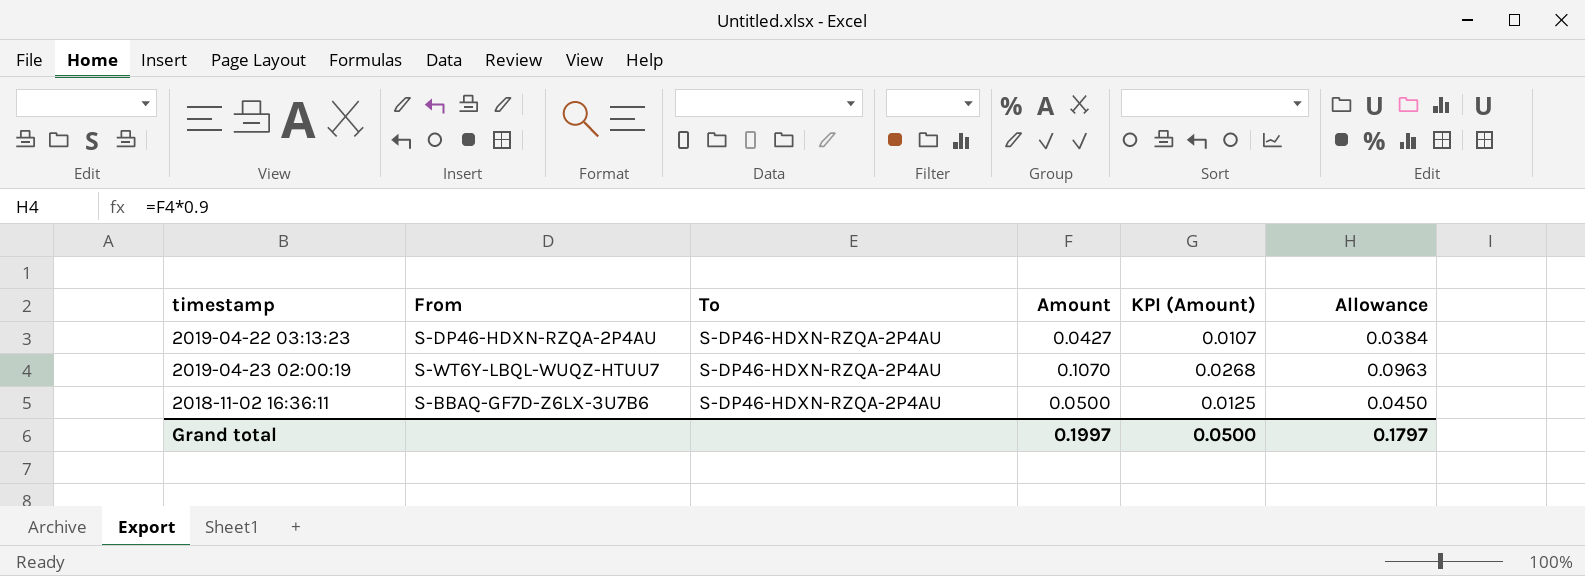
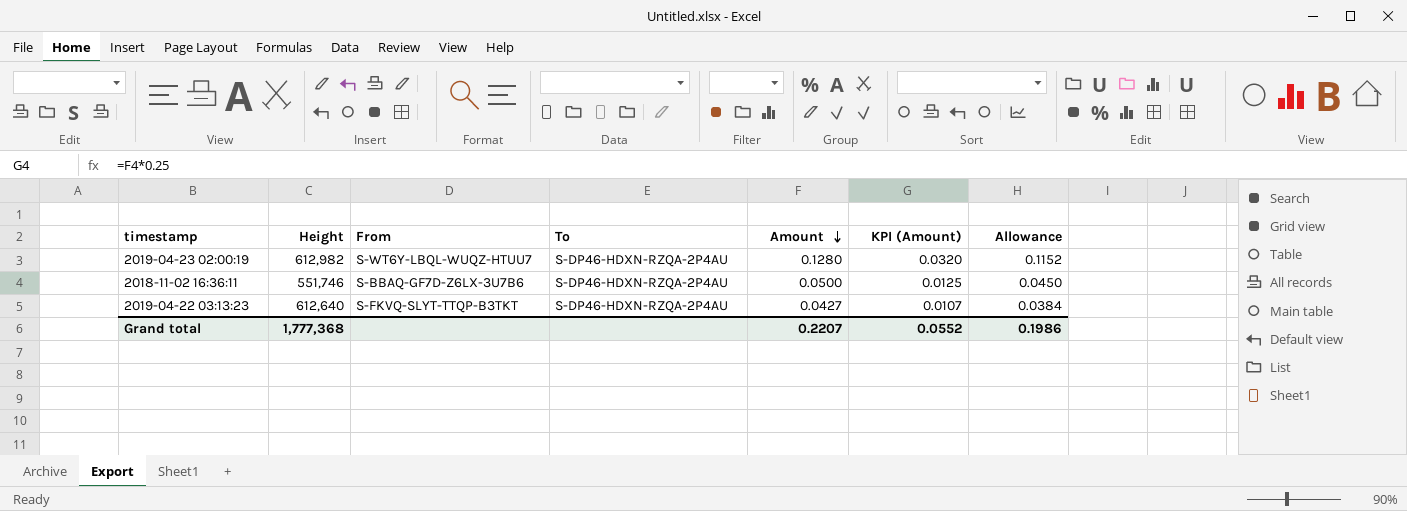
row order: none -> Amount descending
column Height | position: none -> 2
2019-04-23 02:00:19 | Amount: 0.1070 -> 0.1280
2019-04-23 02:00:19 | KPI (Amount): 0.0268 -> 0.0320
2019-04-23 02:00:19 | Allowance: 0.0963 -> 0.1152
2019-04-22 03:13:23 | From: S-DP46-HDXN-RZQA-2P4AU -> S-FKVQ-SLYT-TTQP-B3TKT
Grand total | Amount: 0.1997 -> 0.2207
Grand total | KPI (Amount): 0.0500 -> 0.0552
Grand total | Allowance: 0.1797 -> 0.1986

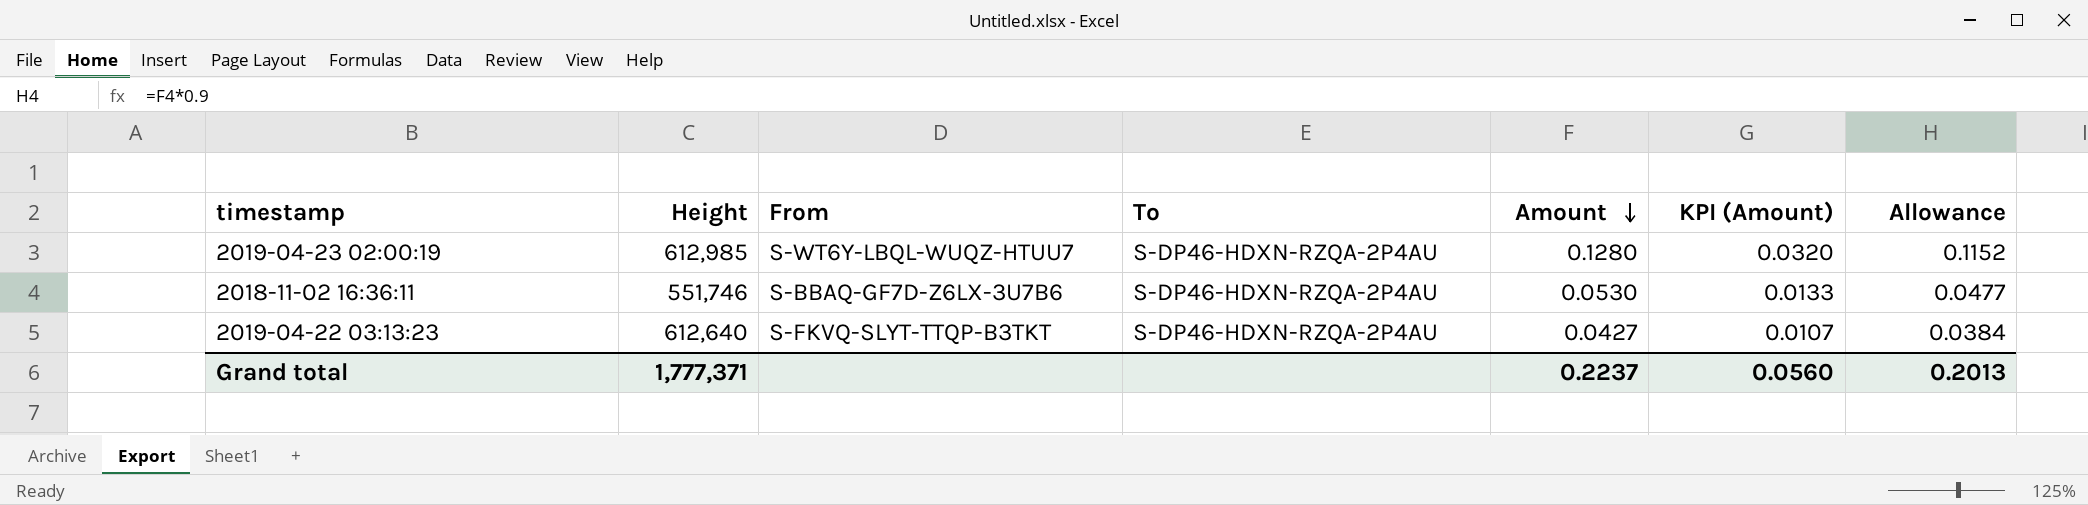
2019-04-23 02:00:19 | Height: 612,982 -> 612,985
2018-11-02 16:36:11 | Amount: 0.0500 -> 0.0530
2018-11-02 16:36:11 | KPI (Amount): 0.0125 -> 0.0133
2018-11-02 16:36:11 | Allowance: 0.0450 -> 0.0477
Grand total | Height: 1,777,368 -> 1,777,371
Grand total | Amount: 0.2207 -> 0.2237
Grand total | KPI (Amount): 0.0552 -> 0.0560
Grand total | Allowance: 0.1986 -> 0.2013

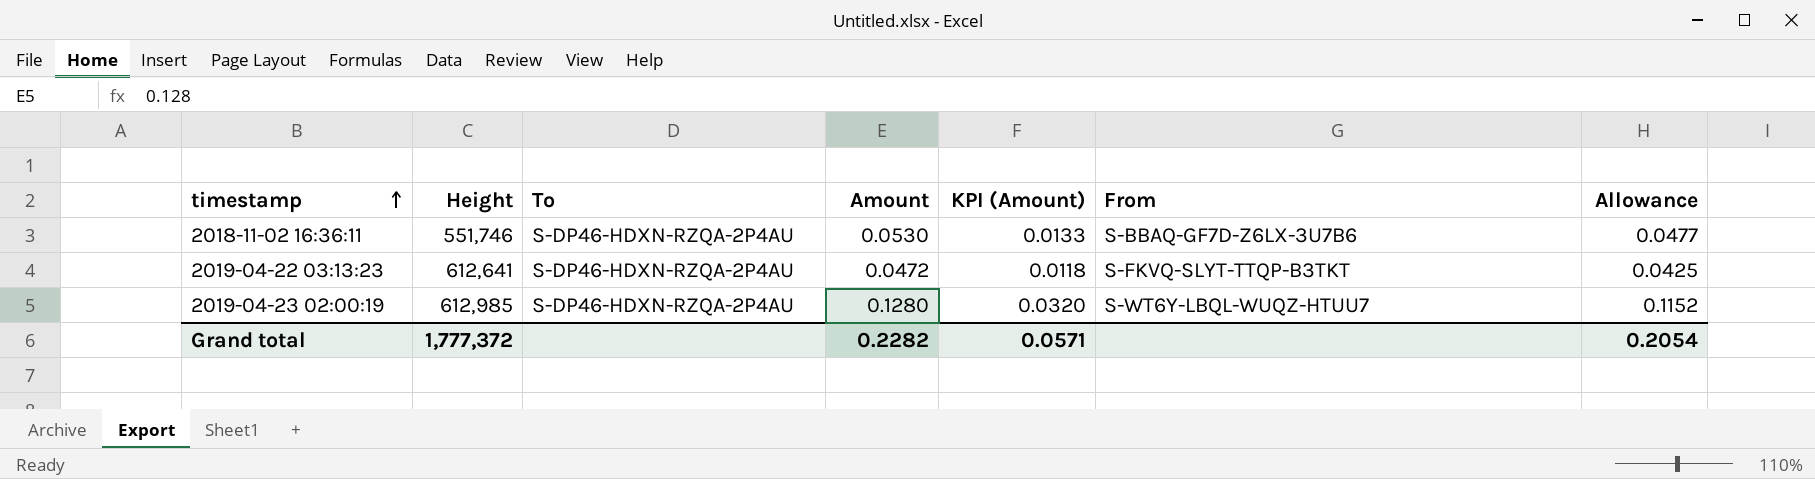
row order: Amount descending -> timestamp ascending
column From | position: 3 -> 6
2019-04-22 03:13:23 | Height: 612,640 -> 612,641
2019-04-22 03:13:23 | Amount: 0.0427 -> 0.0472
2019-04-22 03:13:23 | KPI (Amount): 0.0107 -> 0.0118
2019-04-22 03:13:23 | Allowance: 0.0384 -> 0.0425
Grand total | Height: 1,777,371 -> 1,777,372
Grand total | Amount: 0.2237 -> 0.2282
Grand total | KPI (Amount): 0.0560 -> 0.0571
Grand total | Allowance: 0.2013 -> 0.2054

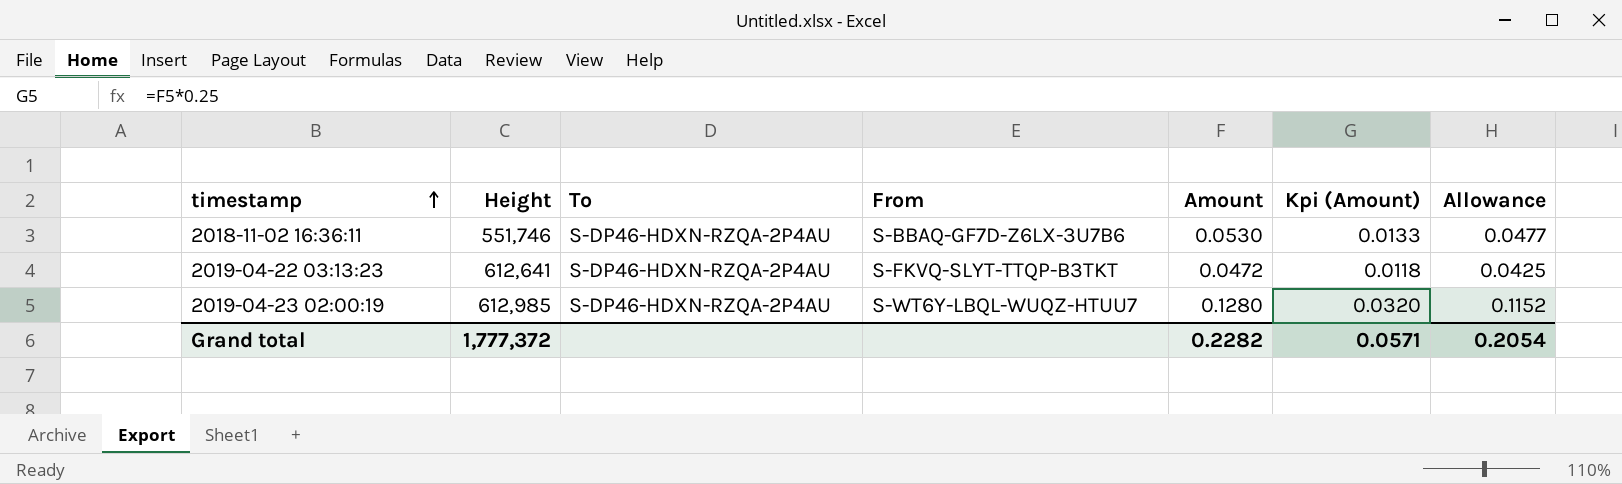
column From | position: 6 -> 4
column name: KPI (Amount) -> Kpi (Amount)

